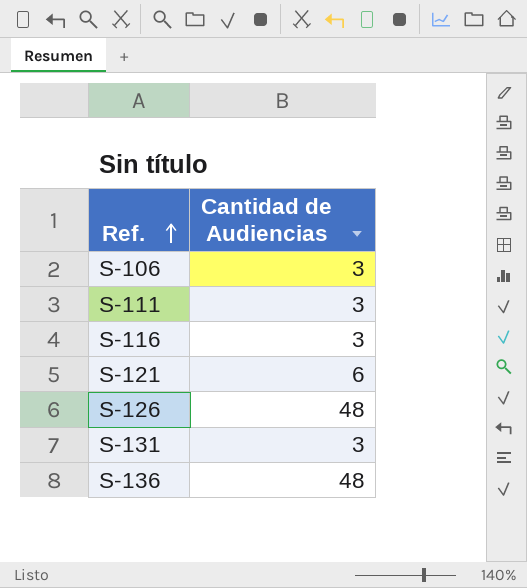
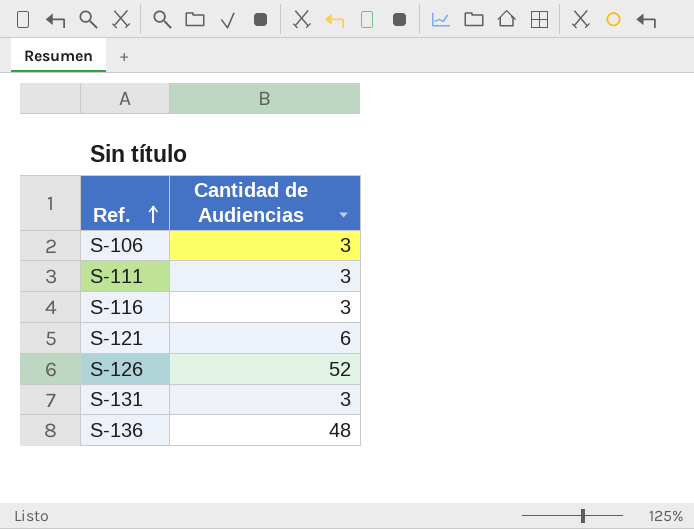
S-126 | Cantidad de Audiencias: 48 -> 52

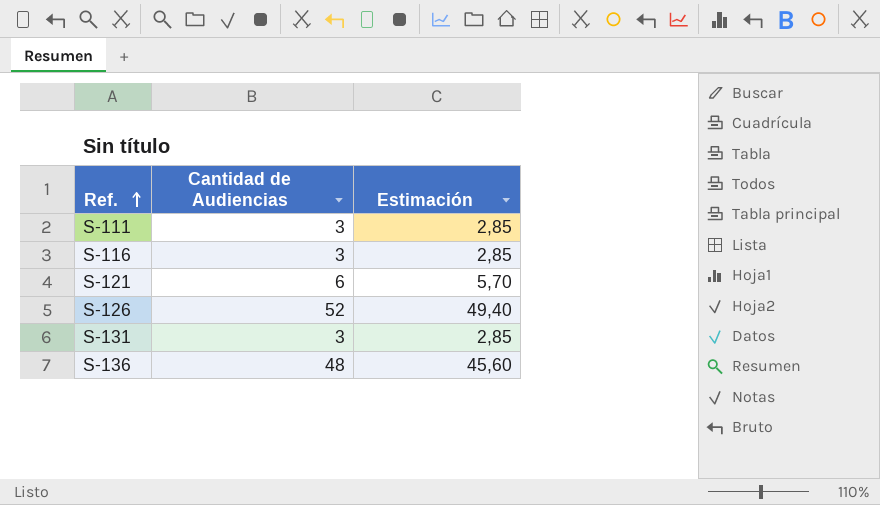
column Estimación | formula: none -> [Cantidad de Audiencias] * 0,95
row S-106: 3 -> none

